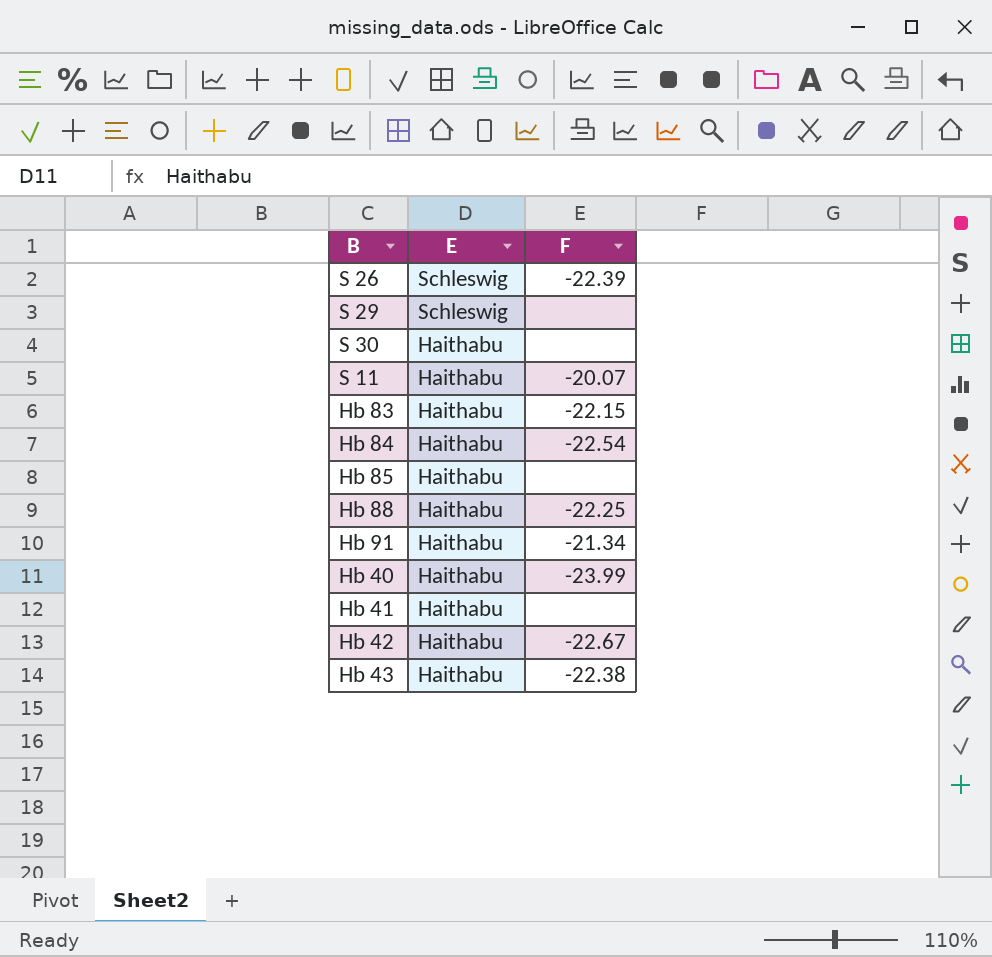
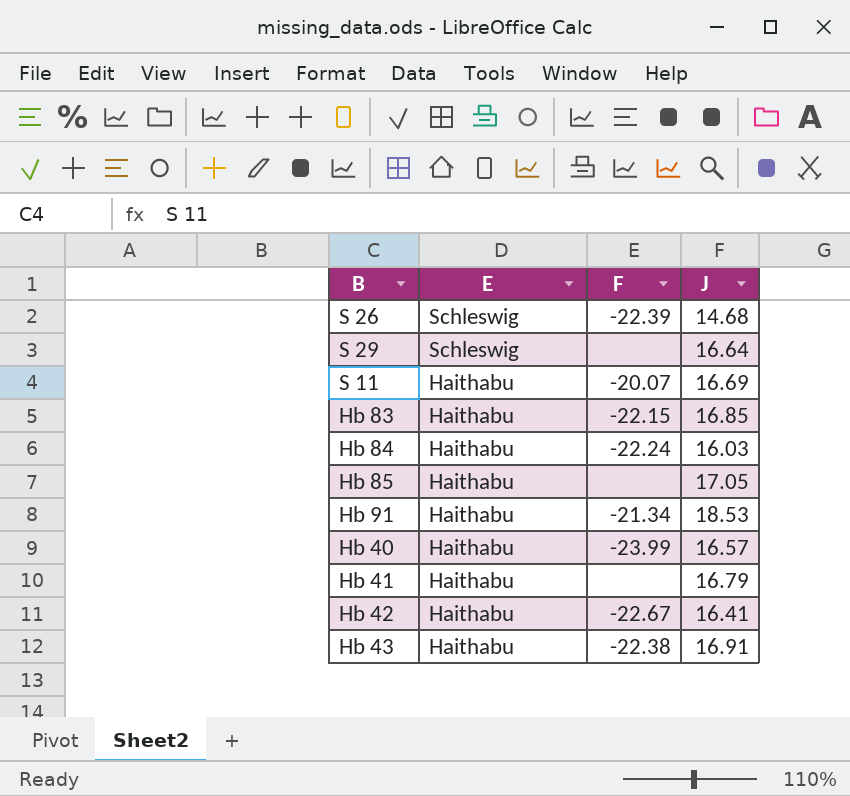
column J | position: none -> 4
row S 30: Haithabu | none -> none
row Hb 88: Haithabu | -22.25 -> none
Hb 84 | F: -22.54 -> -22.24

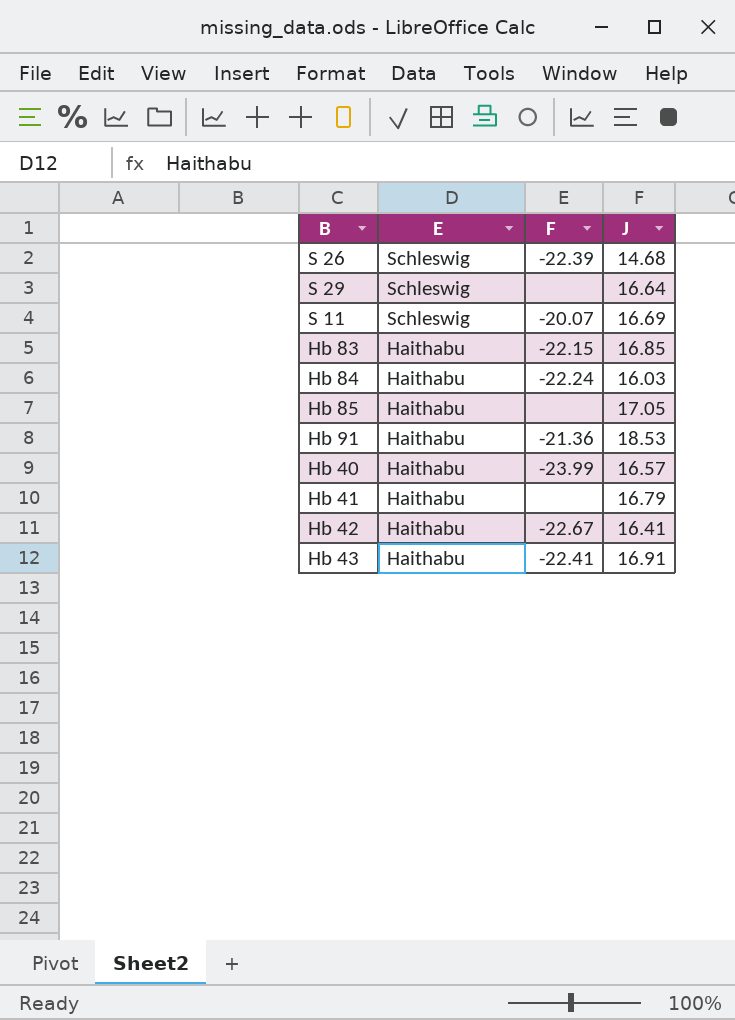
S 11 | E: Haithabu -> Schleswig
Hb 91 | F: -21.34 -> -21.36
Hb 43 | F: -22.38 -> -22.41

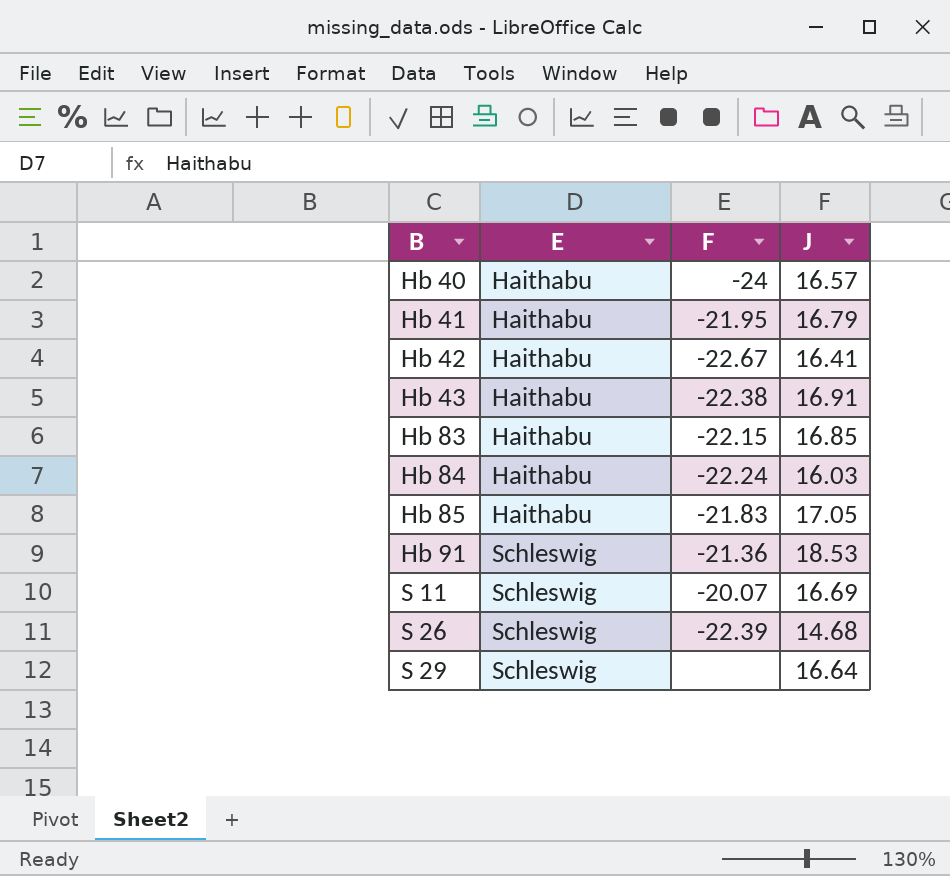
row order: E descending -> B ascending
Hb 40 | F: -23.99 -> -24
Hb 41 | F: none -> -21.95
Hb 43 | F: -22.41 -> -22.38
Hb 85 | F: none -> -21.83
Hb 91 | E: Haithabu -> Schleswig

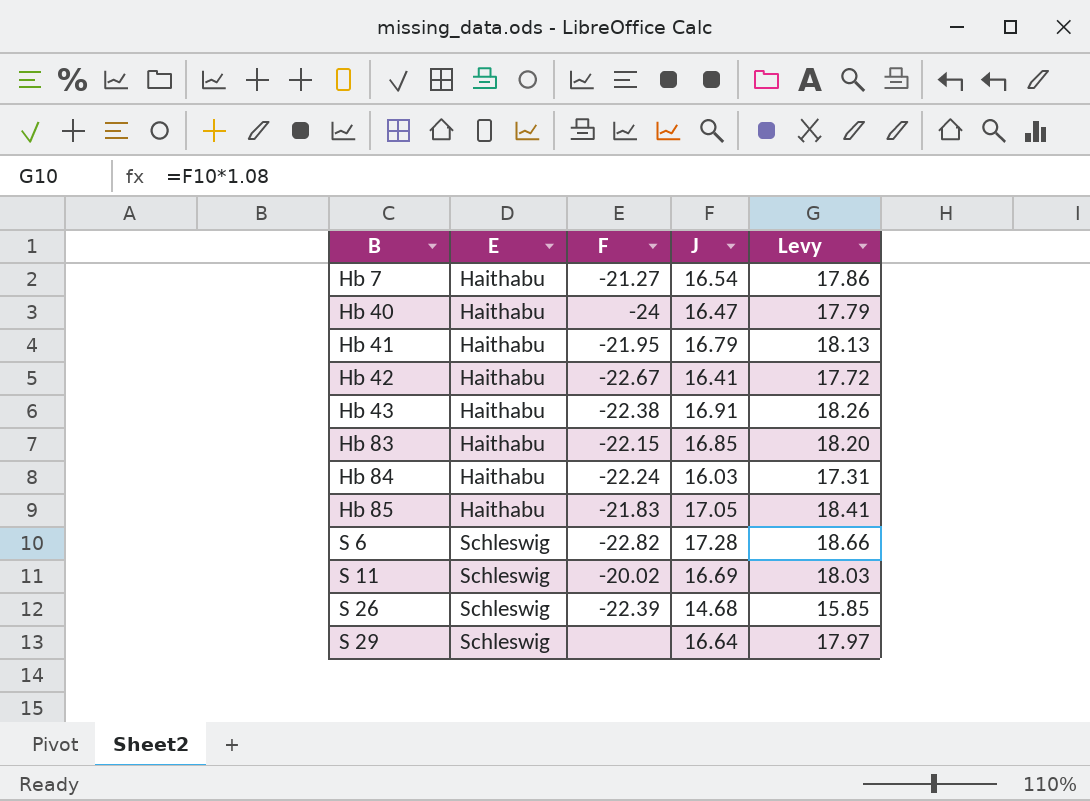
column Levy | formula: none -> [J] * 1.08
row Hb 91: Schleswig | -21.36 | 18.53 -> none
row Hb 7: none -> Haithabu | -21.27 | 16.54 | 17.86
Hb 40 | J: 16.57 -> 16.47
row S 6: none -> Schleswig | -22.82 | 17.28 | 18.66
S 11 | F: -20.07 -> -20.02

